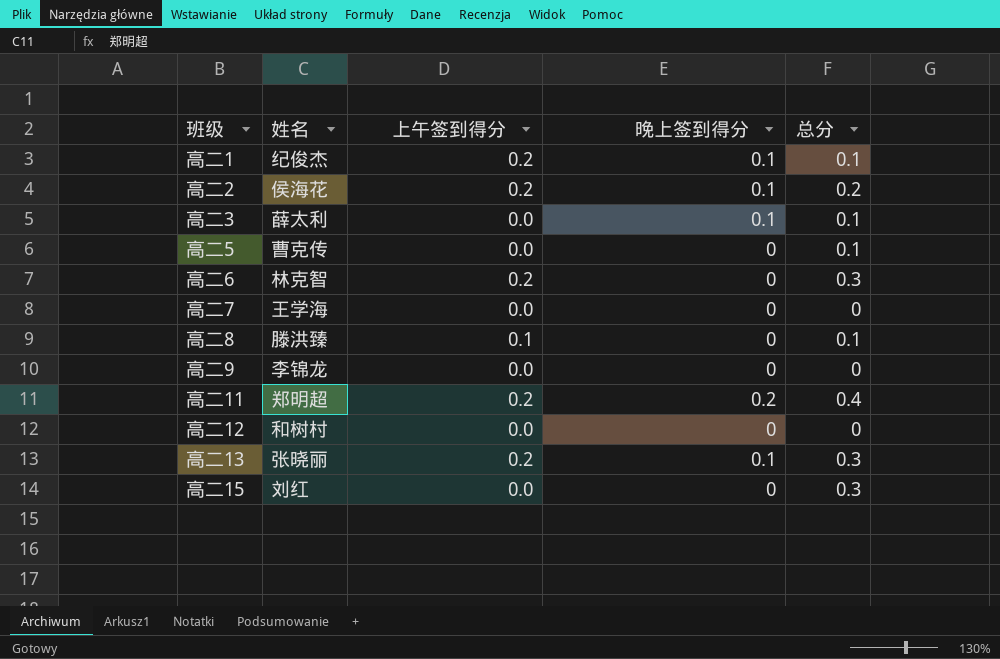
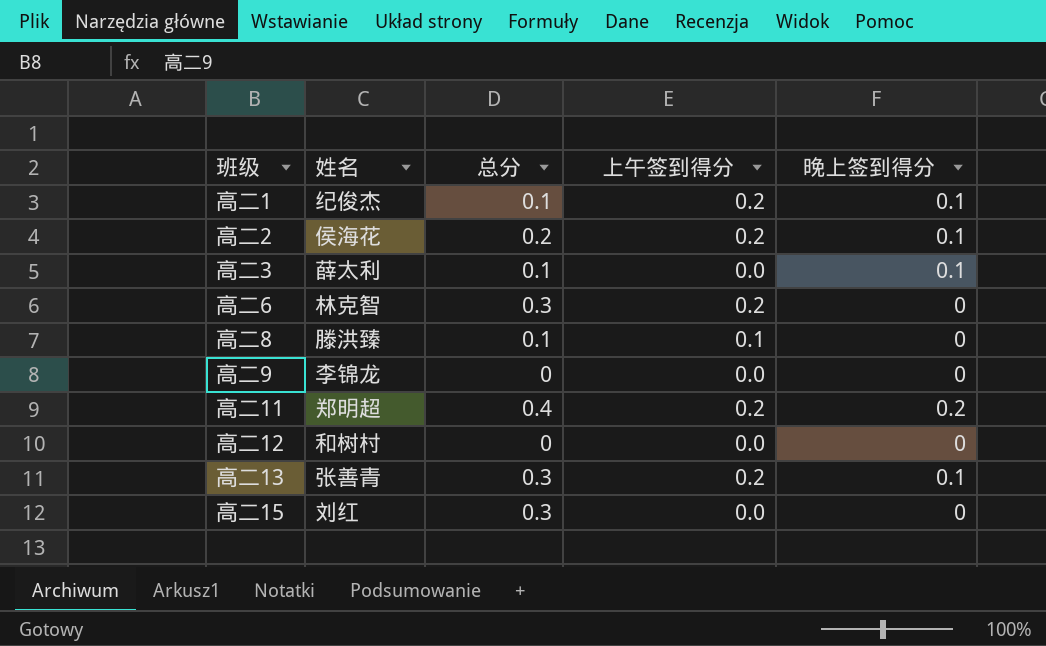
column 总分 | position: 5 -> 3
row 高二5: 曹克传 | 0.0 | 0 | 0.1 -> none
row 高二7: 王学海 | 0.0 | 0 | 0 -> none
高二13 | 姓名: 张晓丽 -> 张善青

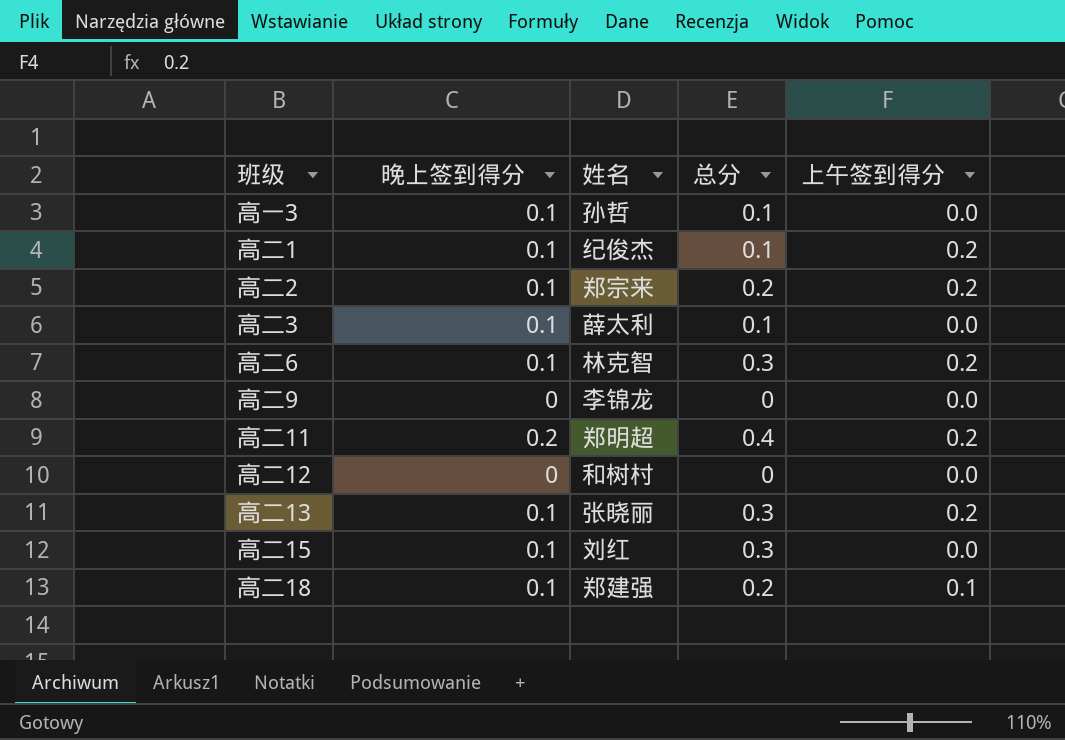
column 晚上签到得分 | position: 5 -> 2
row 高二8: 滕洪臻 | 0.1 | 0.1 | 0 -> none
row 高一3: none -> 0.1 | 孙哲 | 0.1 | 0.0
高二2 | 姓名: 侯海花 -> 郑宗来
高二6 | 晚上签到得分: 0 -> 0.1
高二13 | 姓名: 张善青 -> 张晓丽
高二15 | 晚上签到得分: 0 -> 0.1
row 高二18: none -> 0.1 | 郑建强 | 0.2 | 0.1

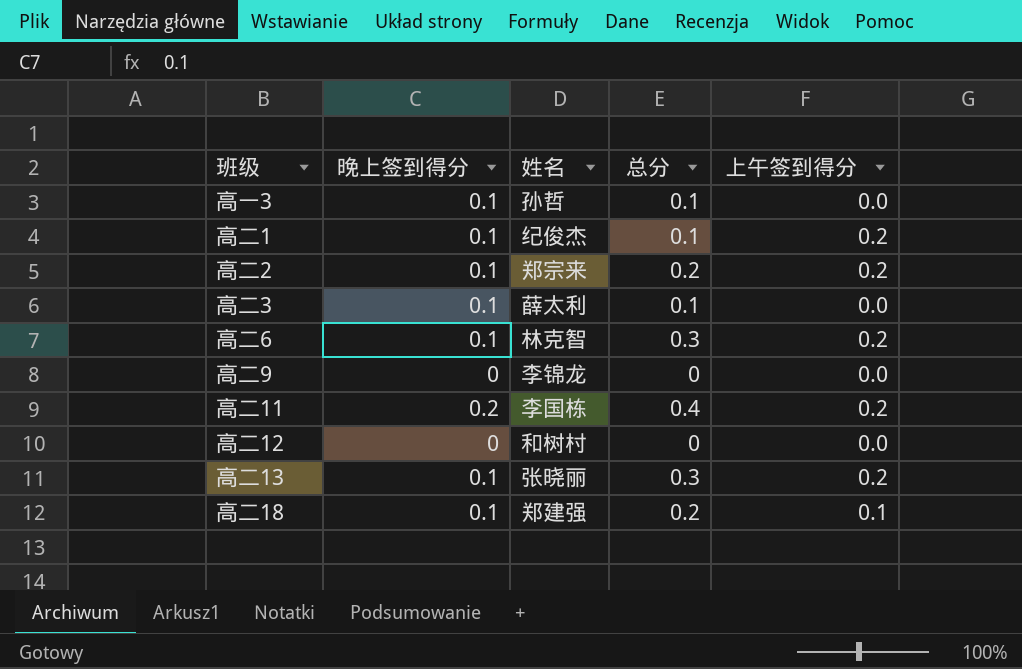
row 高二15: 0.1 | 刘红 | 0.3 | 0.0 -> none
高二11 | 姓名: 郑明超 -> 李国栋

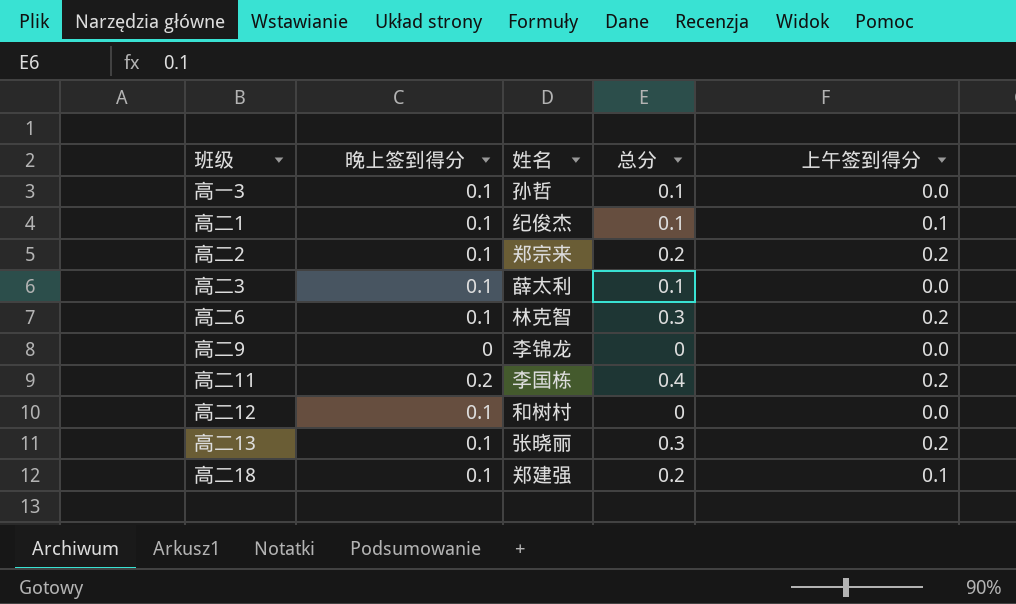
高二1 | 上午签到得分: 0.2 -> 0.1
高二12 | 晚上签到得分: 0 -> 0.1

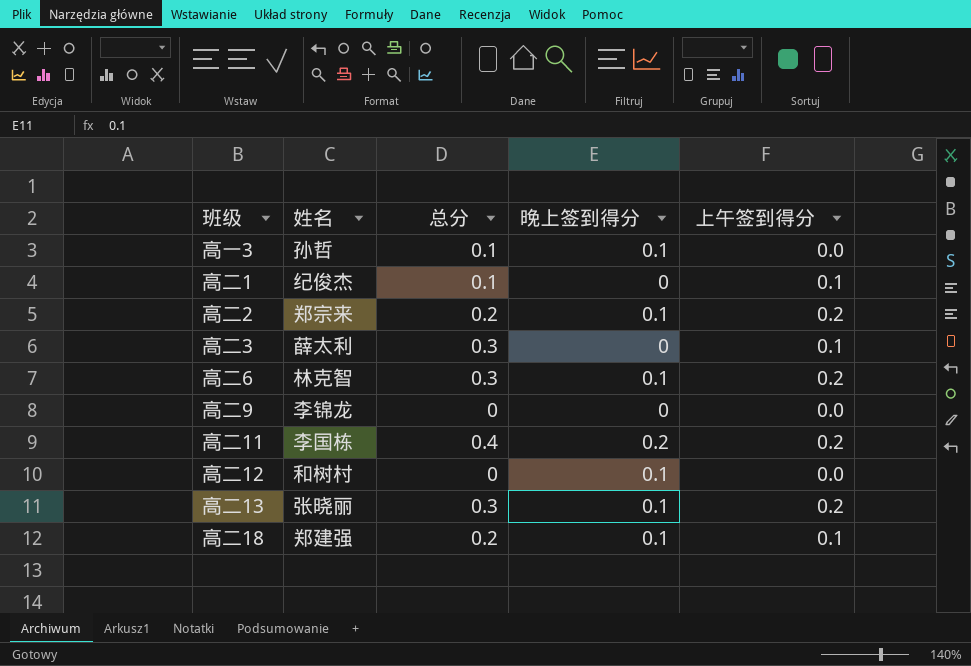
column 晚上签到得分 | position: 2 -> 4
高二1 | 晚上签到得分: 0.1 -> 0
高二3 | 总分: 0.1 -> 0.3
高二3 | 晚上签到得分: 0.1 -> 0
高二3 | 上午签到得分: 0.0 -> 0.1

